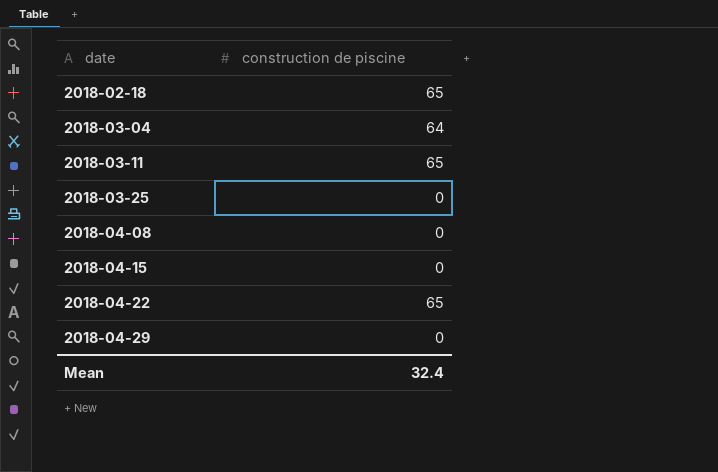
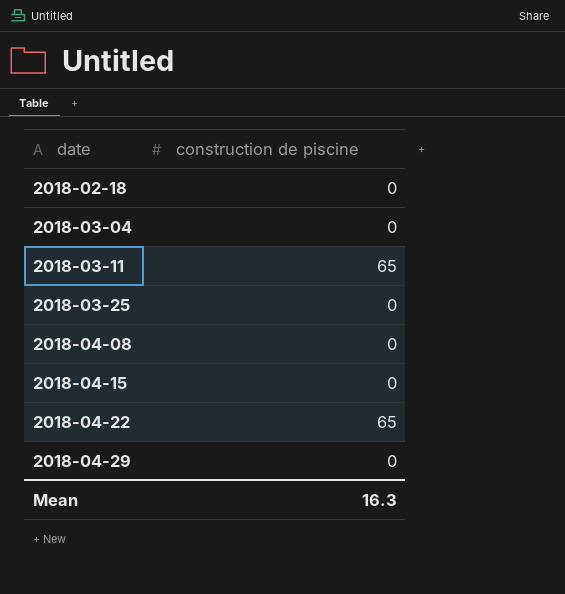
2018-02-18 | construction de piscine: 65 -> 0
2018-03-04 | construction de piscine: 64 -> 0
Mean | construction de piscine: 32.4 -> 16.3

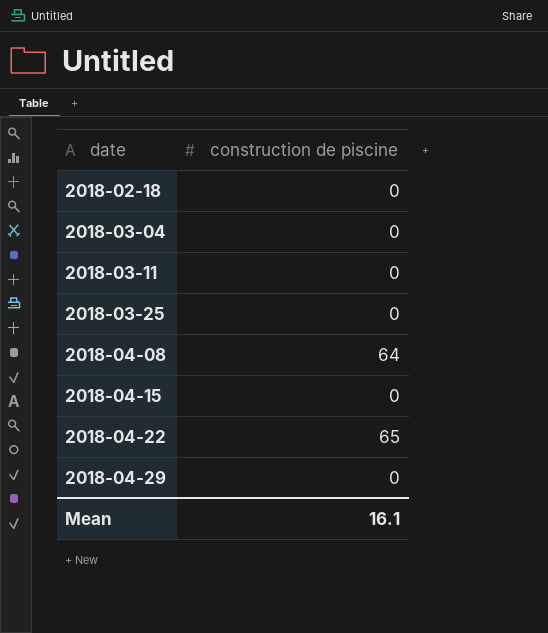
2018-03-11 | construction de piscine: 65 -> 0
2018-04-08 | construction de piscine: 0 -> 64
Mean | construction de piscine: 16.3 -> 16.1

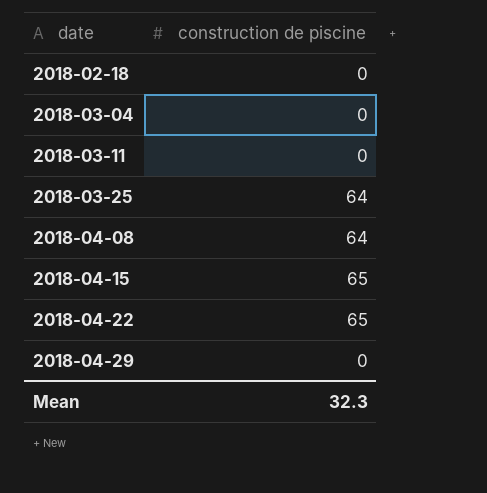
2018-03-25 | construction de piscine: 0 -> 64
2018-04-15 | construction de piscine: 0 -> 65
Mean | construction de piscine: 16.1 -> 32.3

